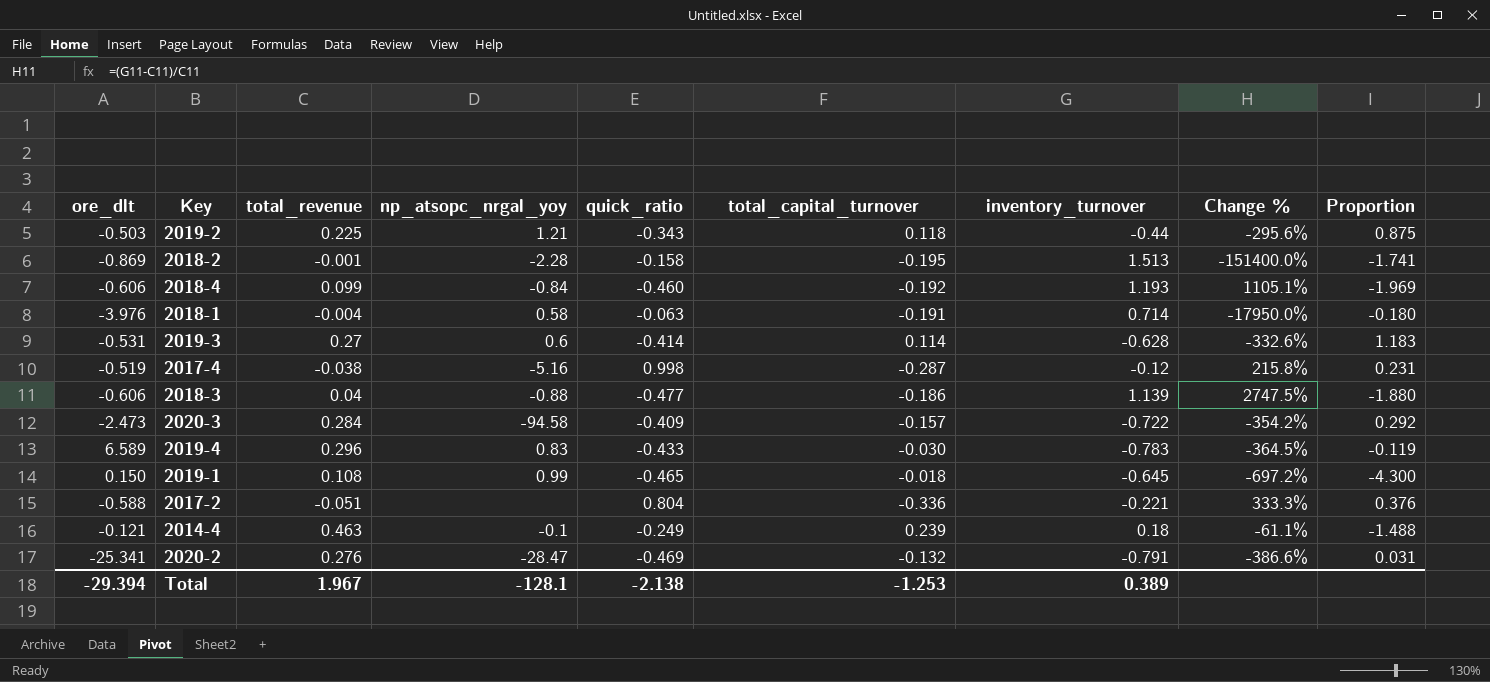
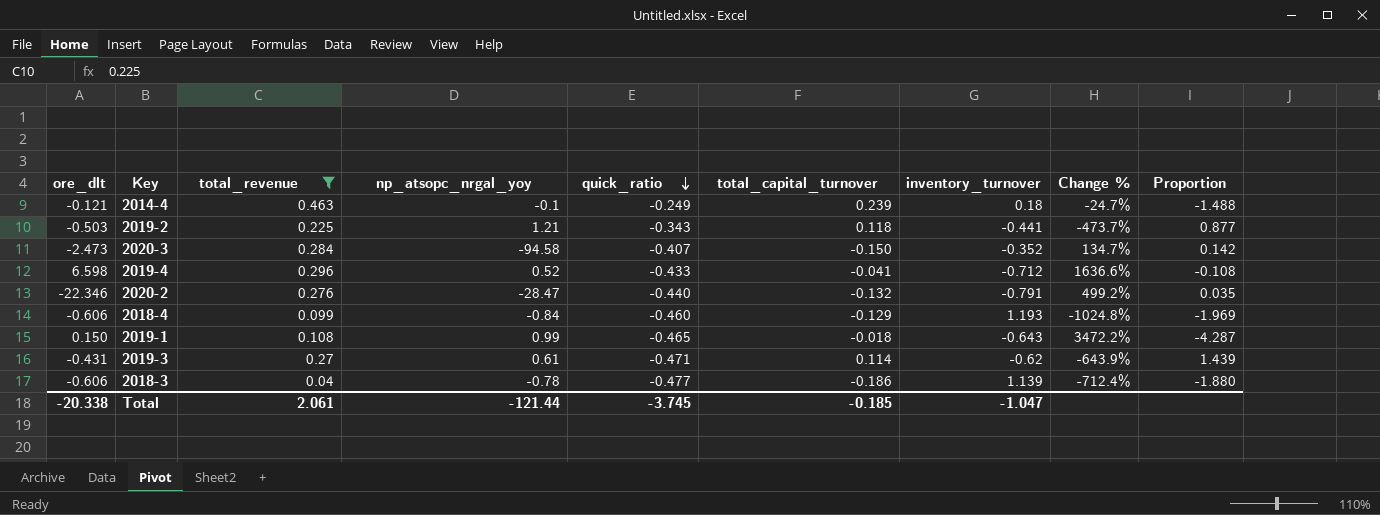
filter: none -> total_revenue >= 0.04
row order: none -> quick_ratio descending
column Change % | formula: ([inventory_turnover] - [total_revenue]) / [total_revenue] -> ([inventory_turnover] - [total_capital_turnover]) / [total_capital_turnover]
2019-2 | inventory_turnover: -0.44 -> -0.441
2019-2 | Proportion: 0.875 -> 0.877
2020-3 | quick_ratio: -0.409 -> -0.407
2020-3 | total_capital_turnover: -0.157 -> -0.150
2020-3 | inventory_turnover: -0.722 -> -0.352
2020-3 | Proportion: 0.292 -> 0.142
2019-4 | ore_dlt: 6.589 -> 6.598
2019-4 | np_atsopc_nrgal_yoy: 0.83 -> 0.52
2019-4 | total_capital_turnover: -0.030 -> -0.041
2019-4 | inventory_turnover: -0.783 -> -0.712
2019-4 | Proportion: -0.119 -> -0.108
2020-2 | ore_dlt: -25.341 -> -22.346
2020-2 | quick_ratio: -0.469 -> -0.440
2020-2 | Proportion: 0.031 -> 0.035
2018-4 | total_capital_turnover: -0.192 -> -0.129
2019-1 | inventory_turnover: -0.645 -> -0.643
2019-1 | Proportion: -4.300 -> -4.287
2019-3 | ore_dlt: -0.531 -> -0.431
2019-3 | np_atsopc_nrgal_yoy: 0.6 -> 0.61
2019-3 | quick_ratio: -0.414 -> -0.471
2019-3 | inventory_turnover: -0.628 -> -0.62
2019-3 | Proportion: 1.183 -> 1.439
2018-3 | np_atsopc_nrgal_yoy: -0.88 -> -0.78
Total | ore_dlt: -29.394 -> -20.338
Total | total_revenue: 1.967 -> 2.061
Total | np_atsopc_nrgal_yoy: -128.1 -> -121.44
Total | quick_ratio: -2.138 -> -3.745
Total | total_capital_turnover: -1.253 -> -0.185
Total | inventory_turnover: 0.389 -> -1.047

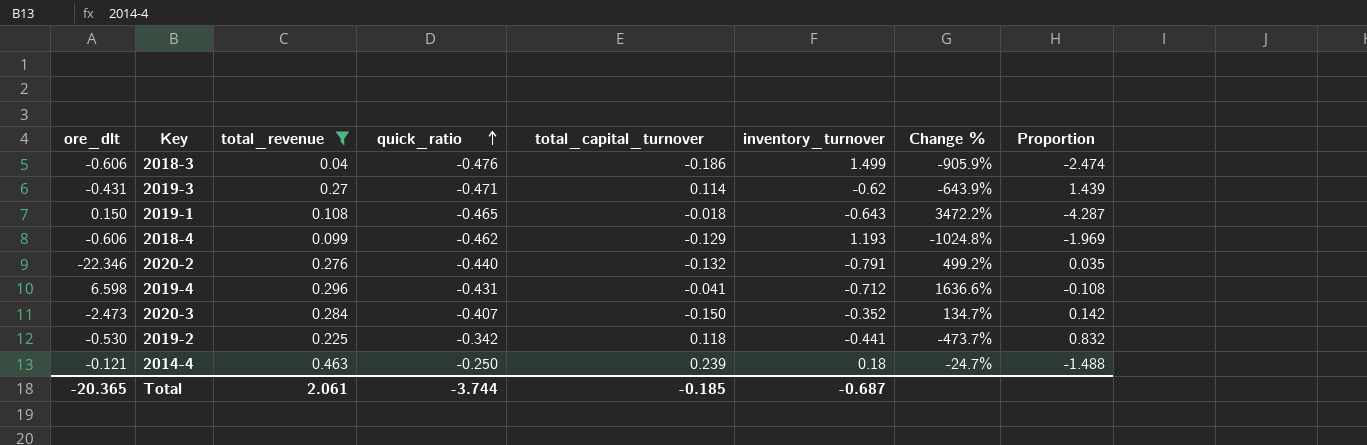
row order: quick_ratio descending -> quick_ratio ascending
column np_atsopc_nrgal_yoy | position: 4 -> none
2018-3 | quick_ratio: -0.477 -> -0.476
2018-3 | inventory_turnover: 1.139 -> 1.499
2018-3 | Change %: -712.4% -> -905.9%
2018-3 | Proportion: -1.880 -> -2.474
2018-4 | quick_ratio: -0.460 -> -0.462
2019-4 | quick_ratio: -0.433 -> -0.431
2019-2 | ore_dlt: -0.503 -> -0.530
2019-2 | quick_ratio: -0.343 -> -0.342
2019-2 | Proportion: 0.877 -> 0.832
2014-4 | quick_ratio: -0.249 -> -0.250
Total | ore_dlt: -20.338 -> -20.365
Total | quick_ratio: -3.745 -> -3.744
Total | inventory_turnover: -1.047 -> -0.687

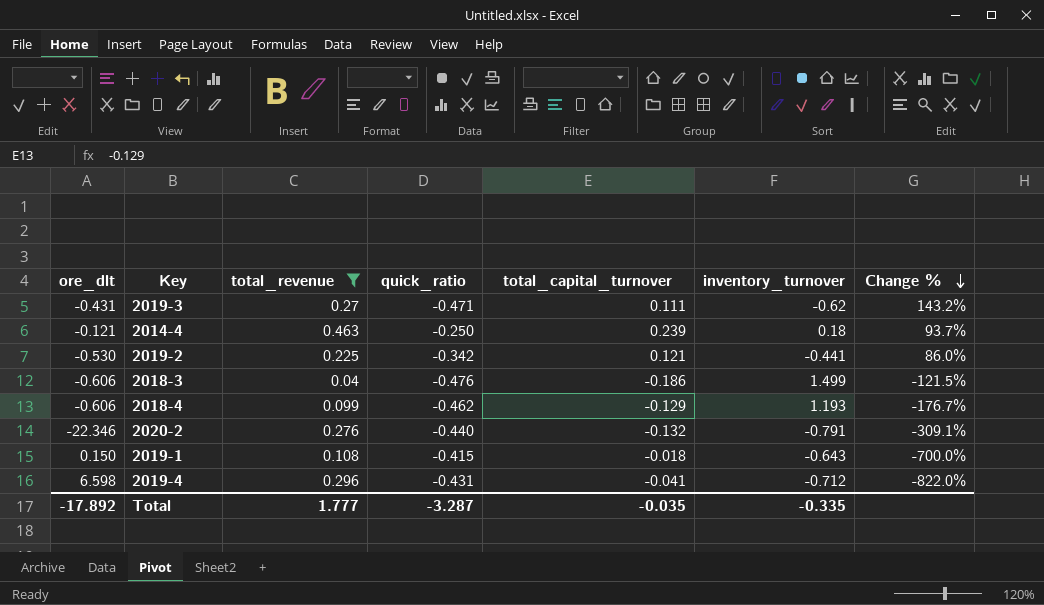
row order: quick_ratio ascending -> Change % descending
column Proportion | formula: [inventory_turnover] / [ore_dlt] -> none
column Change % | formula: ([inventory_turnover] - [total_capital_turnover]) / [total_capital_turnover] -> ([total_revenue] - [total_capital_turnover]) / [total_capital_turnover]
row 2020-3: -2.473 | 0.284 | -0.407 | -0.150 | -0.352 | 134.7% | 0.142 -> none
2019-3 | total_capital_turnover: 0.114 -> 0.111
2019-2 | total_capital_turnover: 0.118 -> 0.121
2019-1 | quick_ratio: -0.465 -> -0.415
Total | ore_dlt: -20.365 -> -17.892
Total | total_revenue: 2.061 -> 1.777
Total | quick_ratio: -3.744 -> -3.287
Total | total_capital_turnover: -0.185 -> -0.035
Total | inventory_turnover: -0.687 -> -0.335

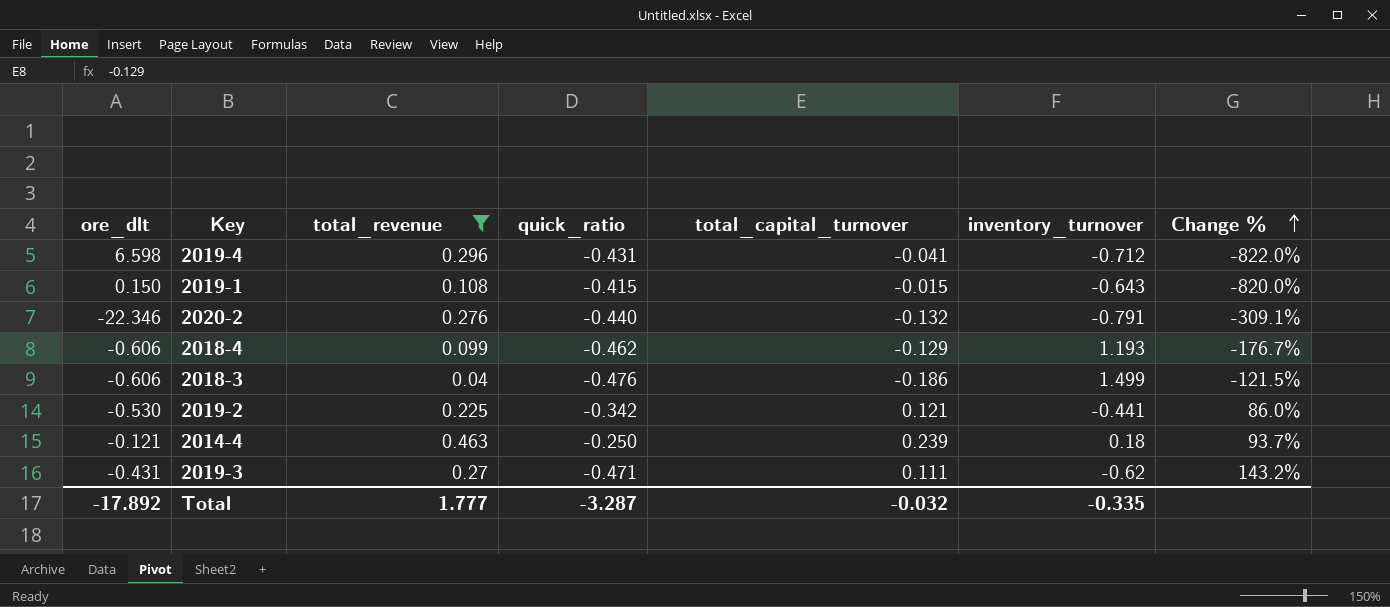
row order: Change % descending -> Change % ascending
2019-1 | total_capital_turnover: -0.018 -> -0.015
2019-1 | Change %: -700.0% -> -820.0%
Total | total_capital_turnover: -0.035 -> -0.032

